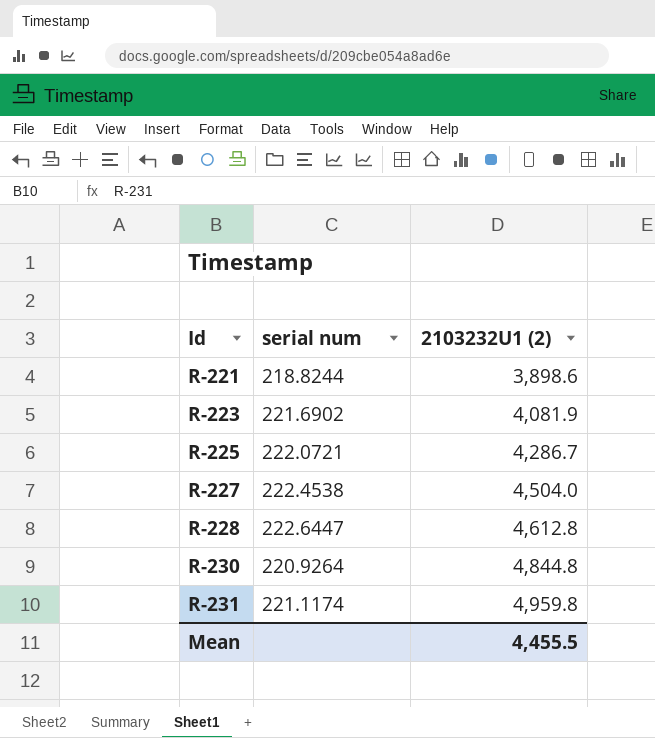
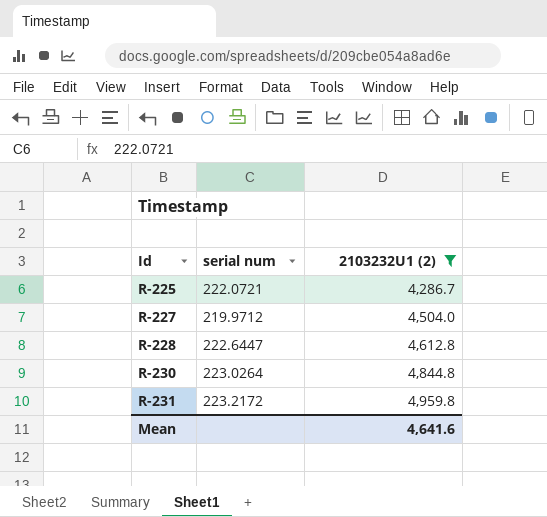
filter: none -> 2103232U1 (2) >= 4,286.7
R-227 | serial num: 222.4538 -> 219.9712
R-230 | serial num: 220.9264 -> 223.0264
R-231 | serial num: 221.1174 -> 223.2172
Mean | 2103232U1 (2): 4,455.5 -> 4,641.6

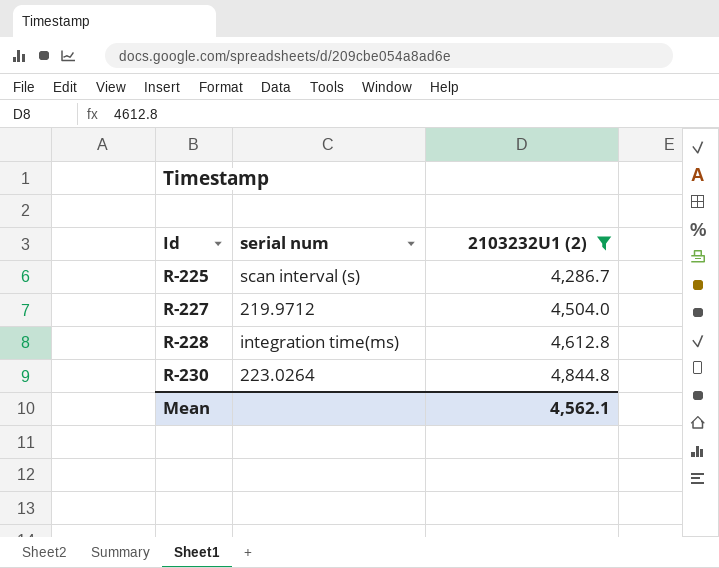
row R-231: 223.2172 | 4,959.8 -> none
R-225 | serial num: 222.0721 -> scan interval (s)
R-228 | serial num: 222.6447 -> integration time(ms)
Mean | 2103232U1 (2): 4,641.6 -> 4,562.1

